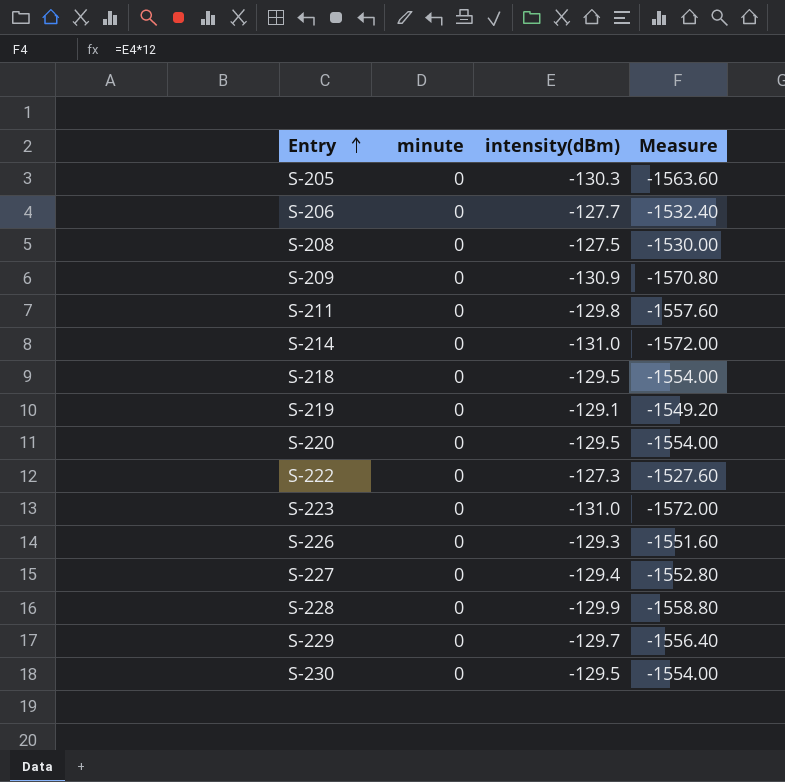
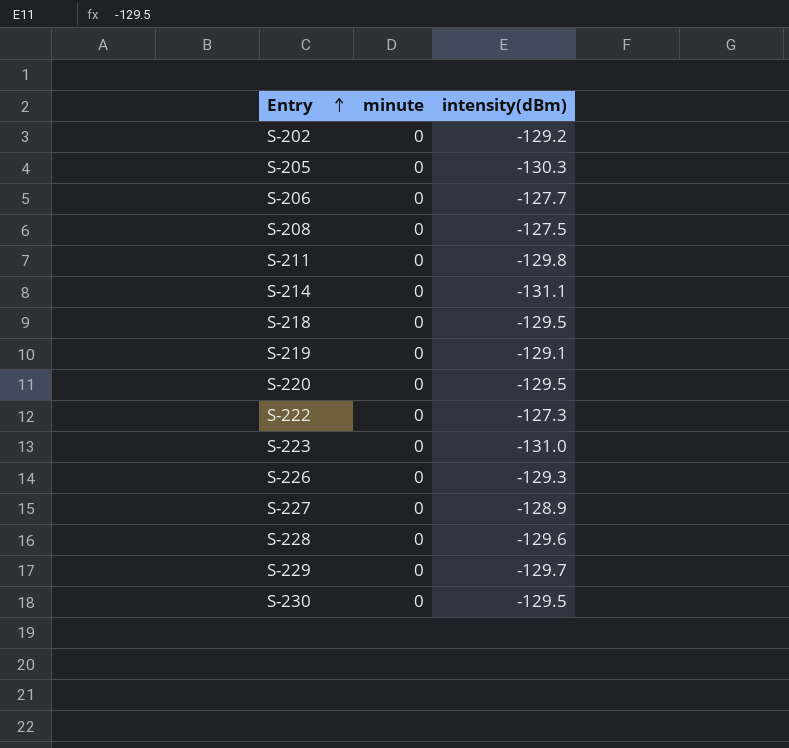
column Measure | formula: [intensity(dBm)] * 12 -> none
row S-209: 0 | -130.9 | -1570.80 -> none
row S-202: none -> 0 | -129.2
S-214 | intensity(dBm): -131.0 -> -131.1
S-227 | intensity(dBm): -129.4 -> -128.9
S-228 | intensity(dBm): -129.9 -> -129.6

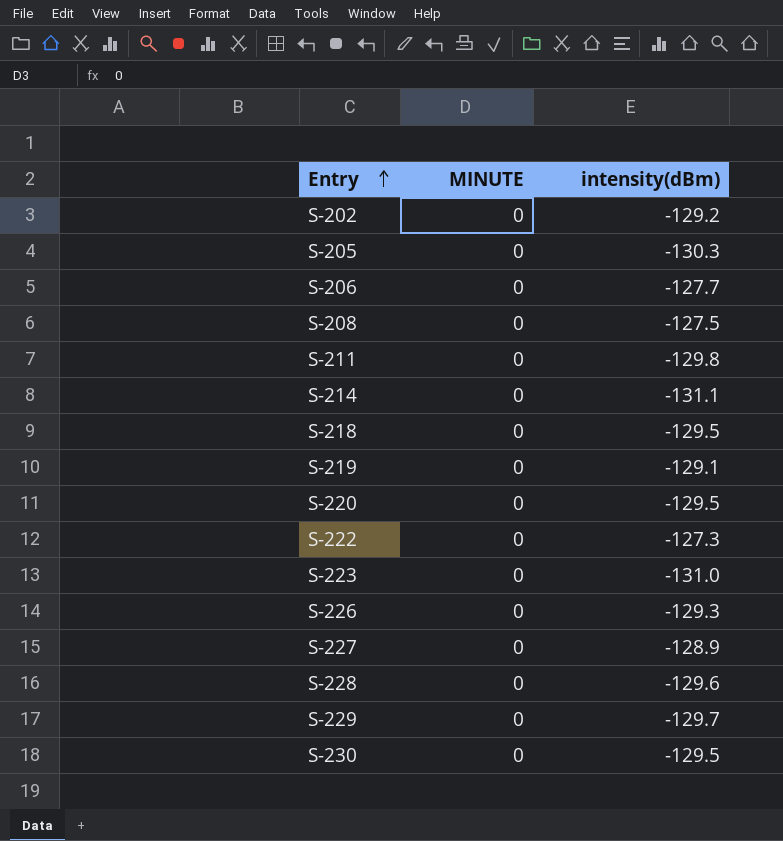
column name: minute -> MINUTE

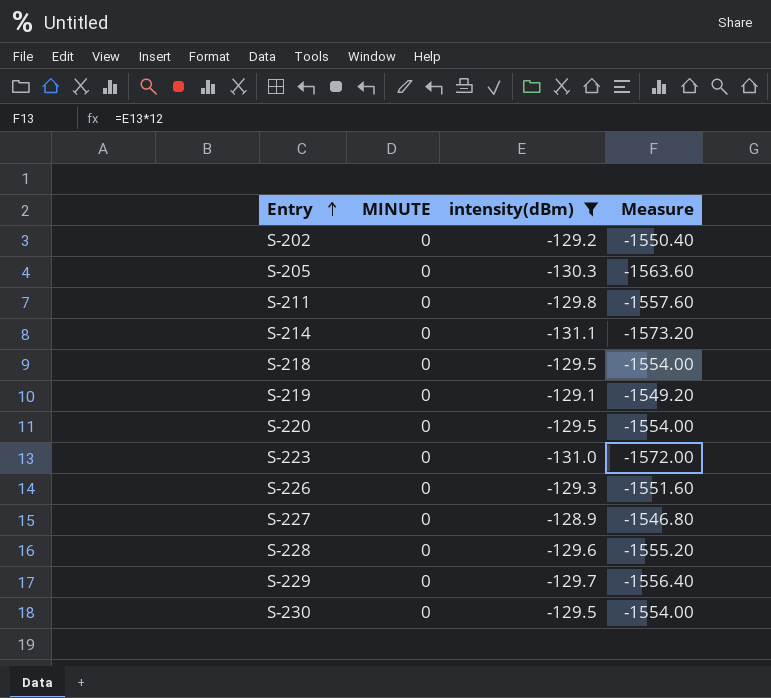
filter: none -> intensity(dBm) <= -128.9
column Measure | formula: none -> [intensity(dBm)] * 12

